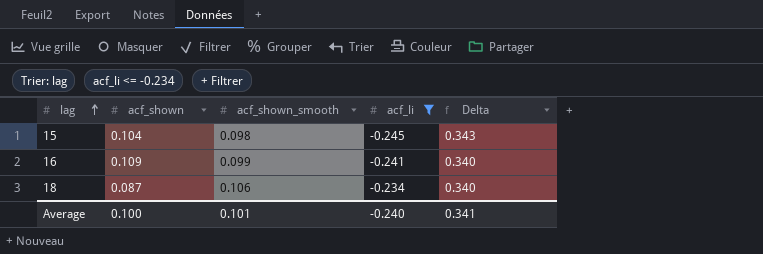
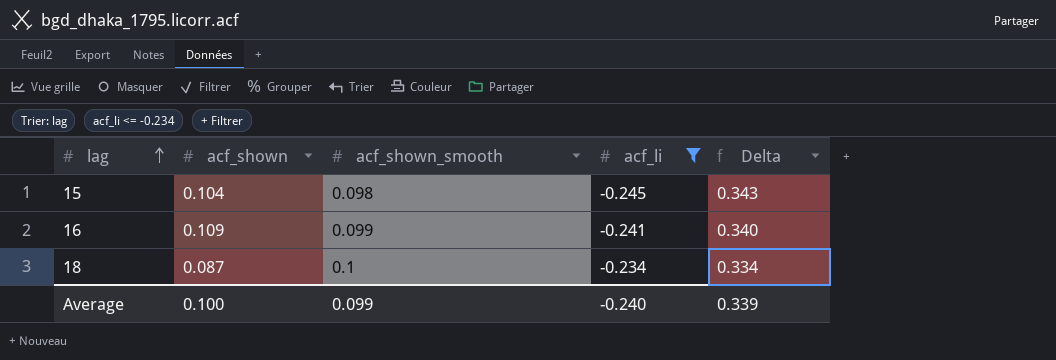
18 | acf_shown_smooth: 0.106 -> 0.1
18 | Delta: 0.340 -> 0.334
Average | acf_shown_smooth: 0.101 -> 0.099
Average | Delta: 0.341 -> 0.339

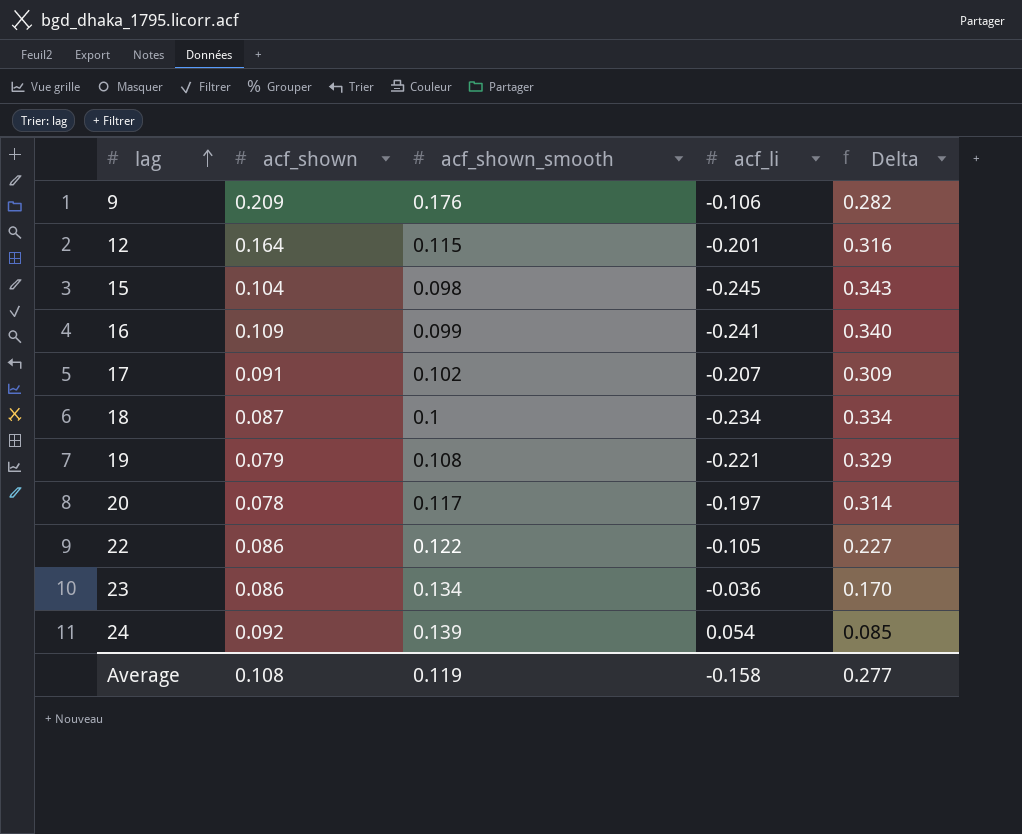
filter: acf_li <= -0.234 -> none
Average | acf_shown: 0.100 -> 0.108
Average | acf_shown_smooth: 0.099 -> 0.119
Average | acf_li: -0.240 -> -0.158
Average | Delta: 0.339 -> 0.277

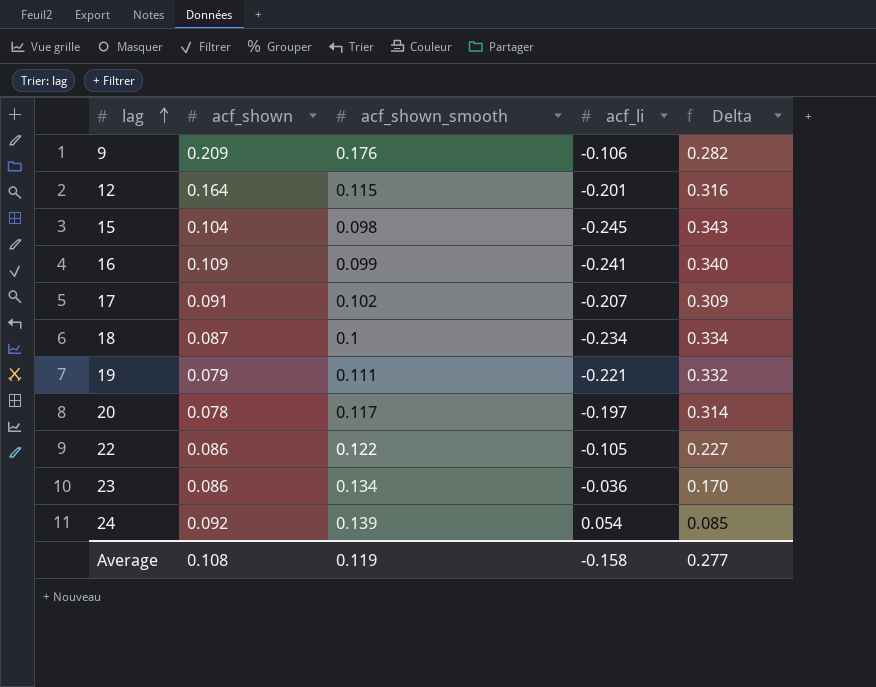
19 | acf_shown_smooth: 0.108 -> 0.111
19 | Delta: 0.329 -> 0.332

